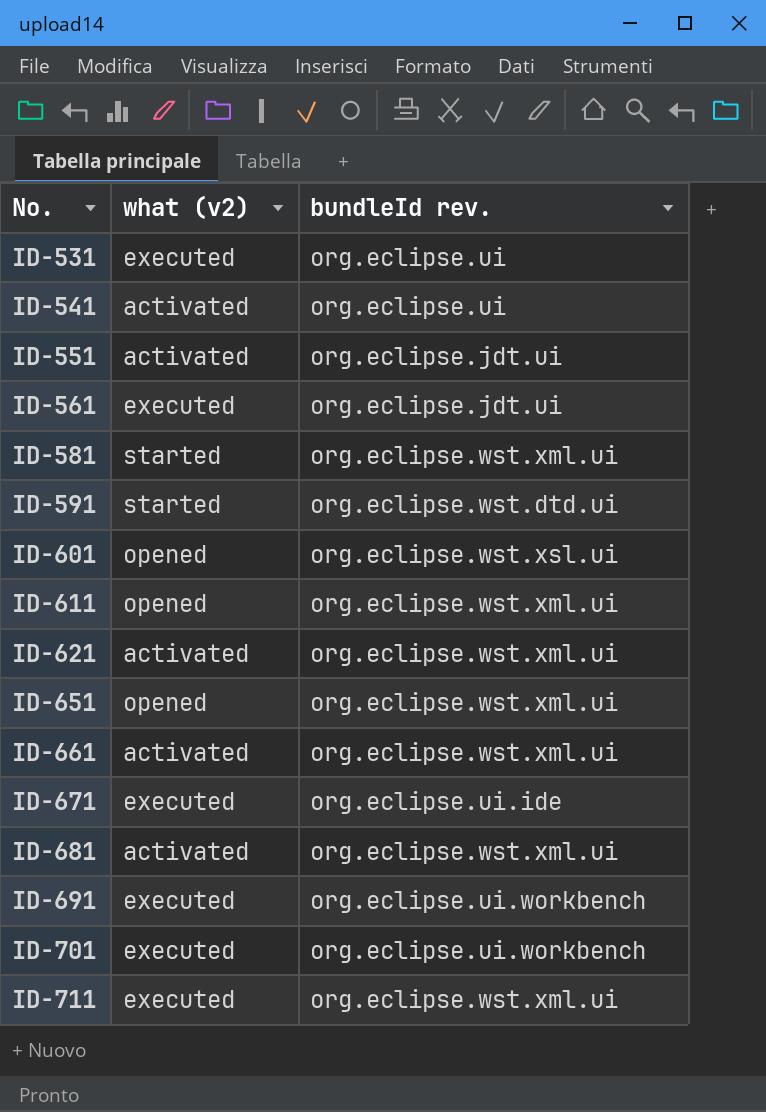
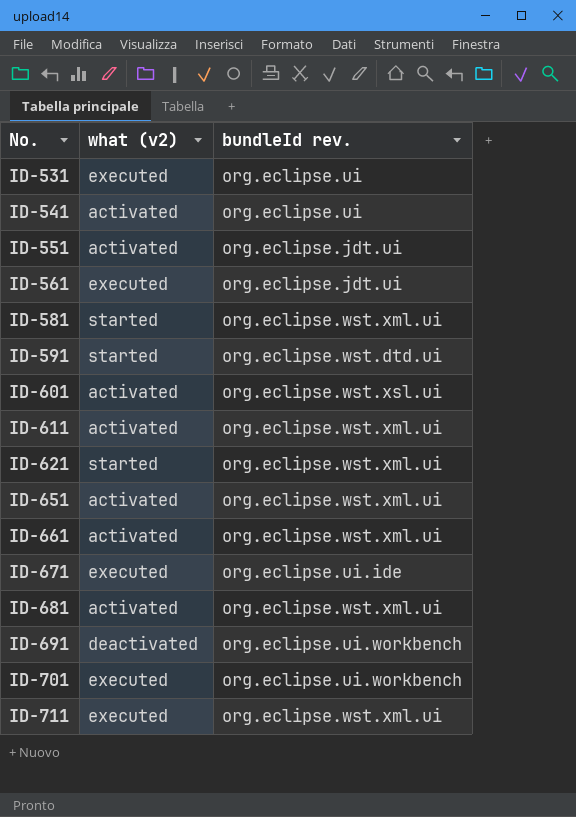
ID-601 | what (v2): opened -> activated
ID-611 | what (v2): opened -> activated
ID-621 | what (v2): activated -> started
ID-651 | what (v2): opened -> activated
ID-691 | what (v2): executed -> deactivated

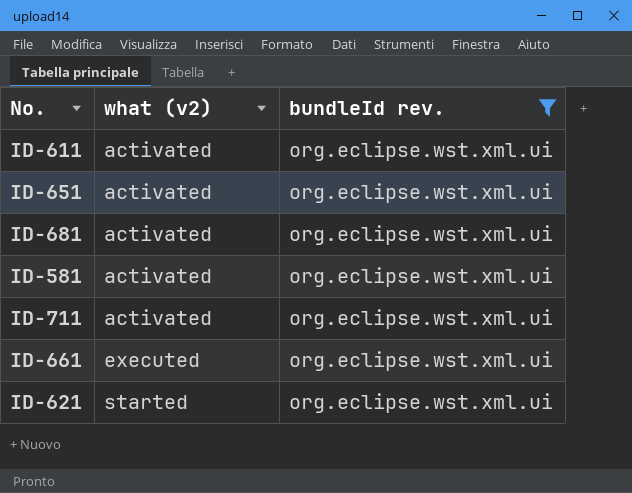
filter: none -> bundleId rev. = org.eclipse.wst.xml.ui
row order: No. ascending -> what (v2) ascending
ID-581 | what (v2): started -> activated
ID-711 | what (v2): executed -> activated
ID-661 | what (v2): activated -> executed

